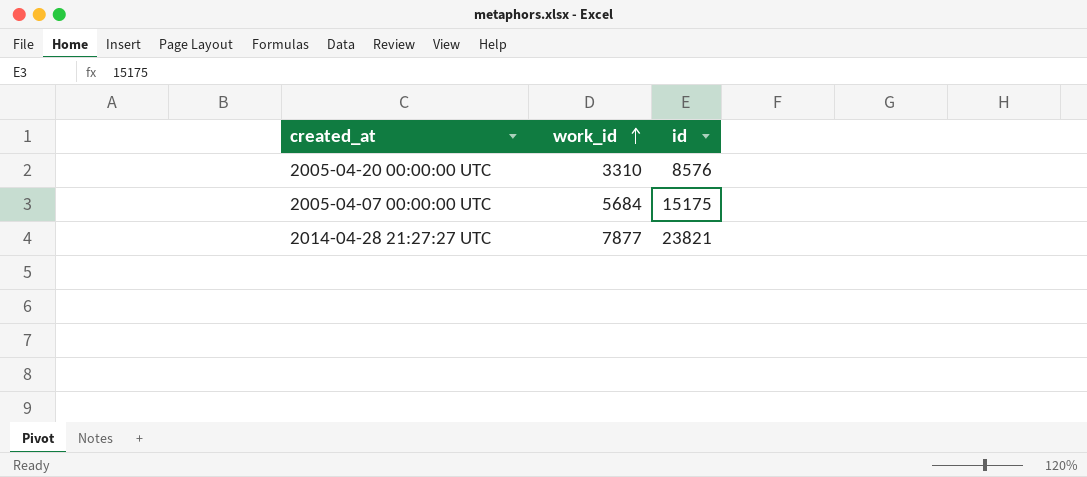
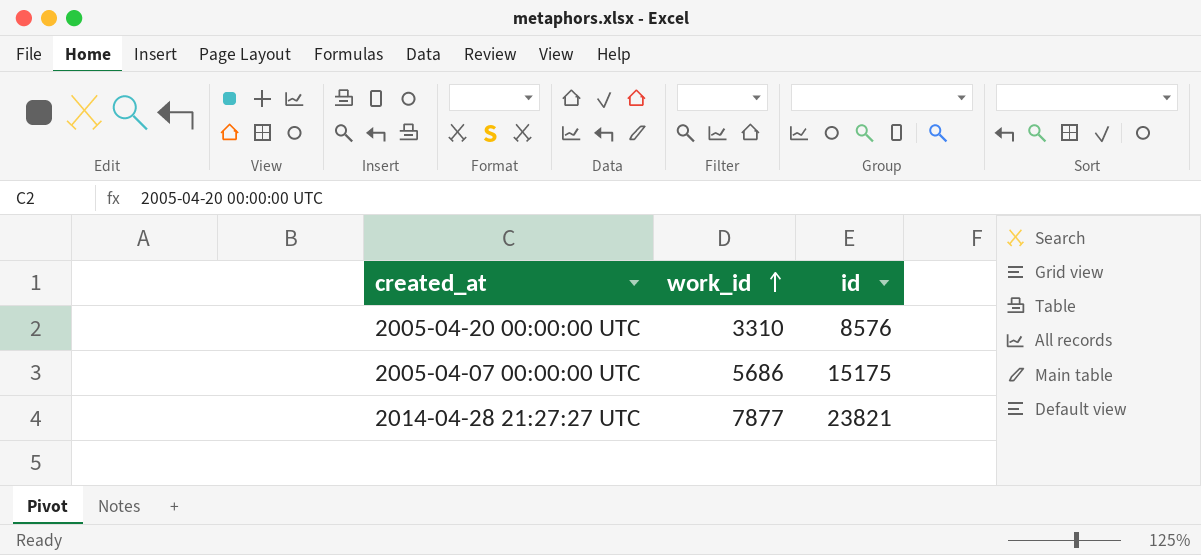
2005-04-07 00:00:00 UTC | work_id: 5684 -> 5686

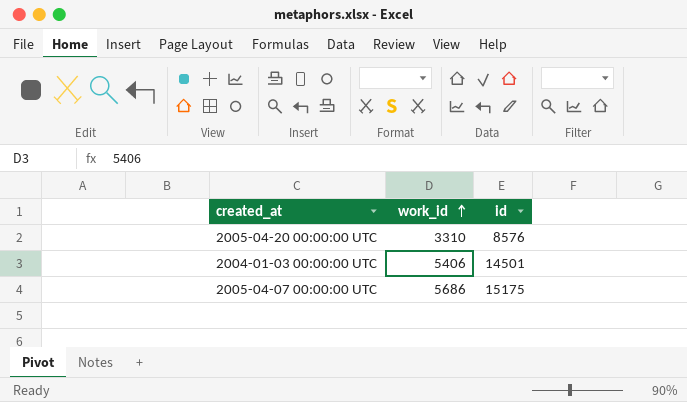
row 2014-04-28 21:27:27 UTC: 7877 | 23821 -> none
row 2004-01-03 00:00:00 UTC: none -> 5406 | 14501

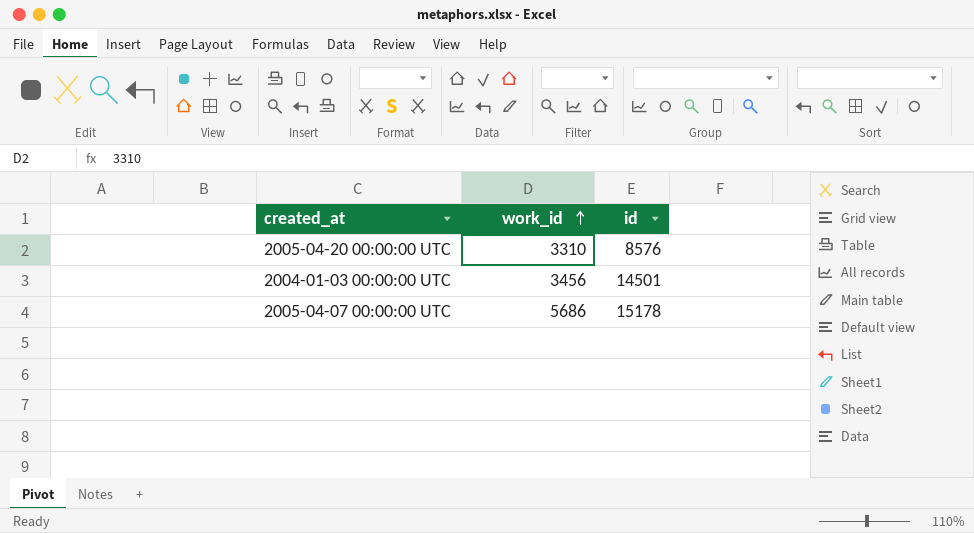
2004-01-03 00:00:00 UTC | work_id: 5406 -> 3456
2005-04-07 00:00:00 UTC | id: 15175 -> 15178

